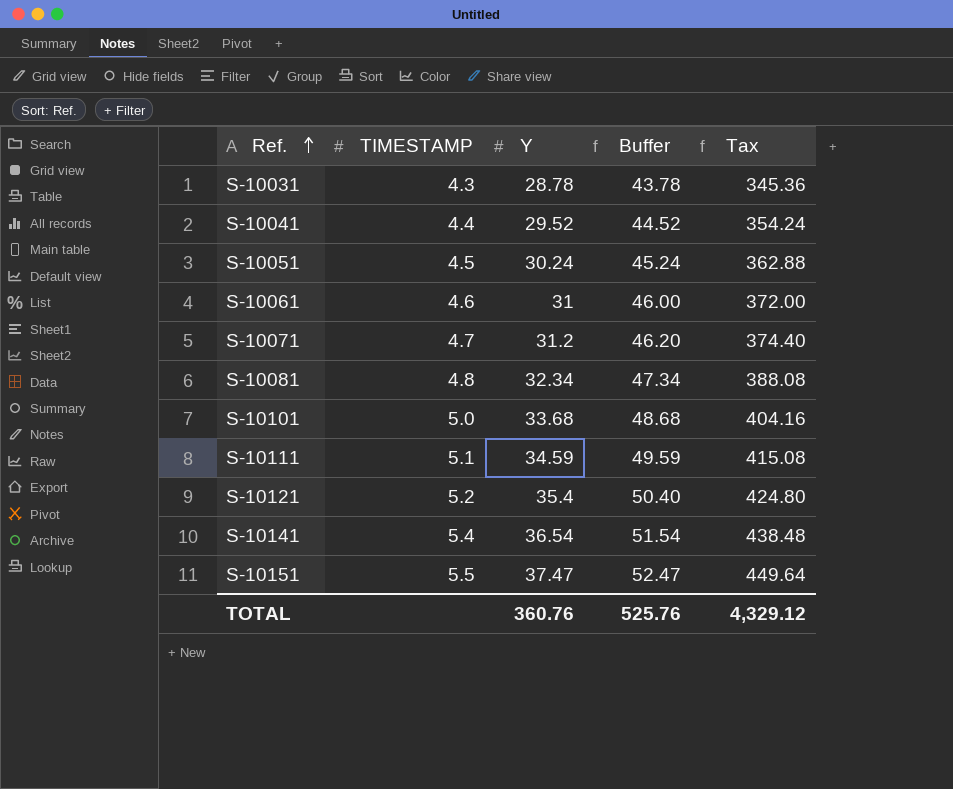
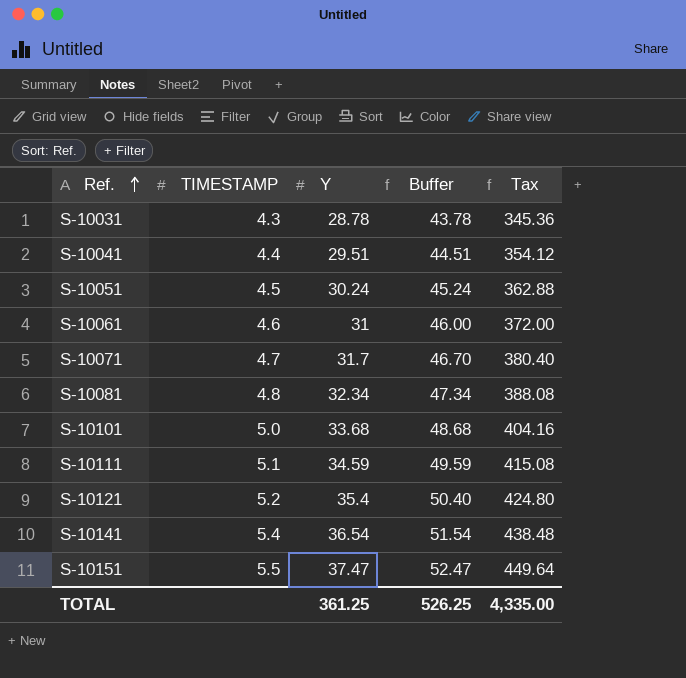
S-10041 | Y: 29.52 -> 29.51
S-10041 | Buffer: 44.52 -> 44.51
S-10041 | Tax: 354.24 -> 354.12
S-10071 | Y: 31.2 -> 31.7
S-10071 | Buffer: 46.20 -> 46.70
S-10071 | Tax: 374.40 -> 380.40
TOTAL | Y: 360.76 -> 361.25
TOTAL | Buffer: 525.76 -> 526.25
TOTAL | Tax: 4,329.12 -> 4,335.00

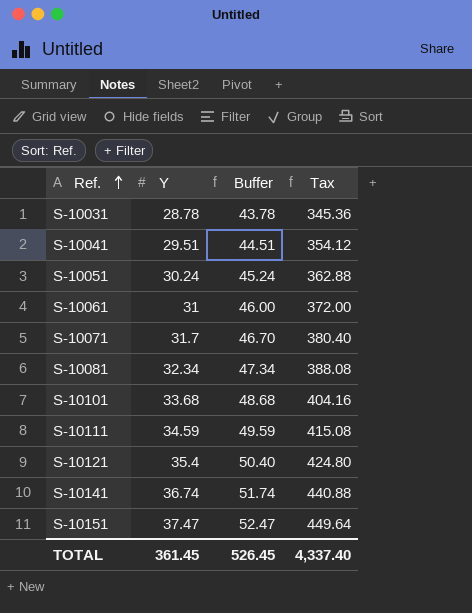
column TIMESTAMP | position: 2 -> none
S-10141 | Y: 36.54 -> 36.74
S-10141 | Buffer: 51.54 -> 51.74
S-10141 | Tax: 438.48 -> 440.88
TOTAL | Y: 361.25 -> 361.45
TOTAL | Buffer: 526.25 -> 526.45
TOTAL | Tax: 4,335.00 -> 4,337.40

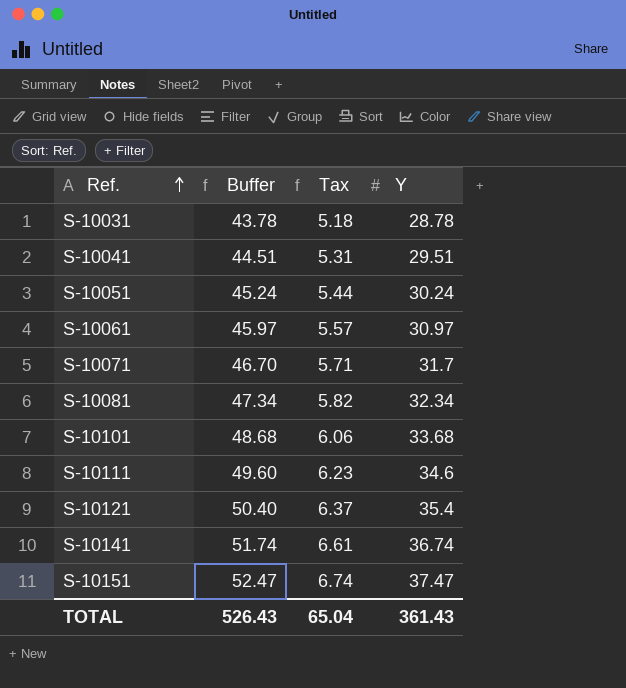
column Tax | formula: [Y] * 12 -> [Y] * 0.18
column Y | position: 2 -> 4
S-10061 | Buffer: 46.00 -> 45.97
S-10061 | Y: 31 -> 30.97
S-10111 | Buffer: 49.59 -> 49.60
S-10111 | Y: 34.59 -> 34.6
TOTAL | Buffer: 526.45 -> 526.43
TOTAL | Tax: 4,337.40 -> 65.04
TOTAL | Y: 361.45 -> 361.43

